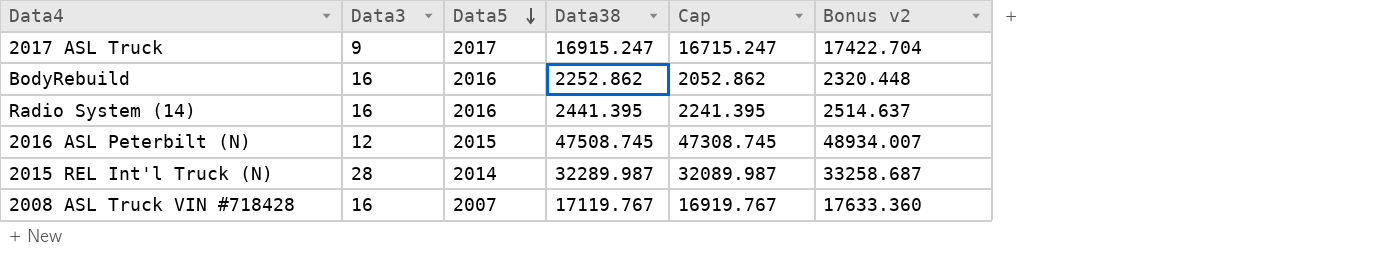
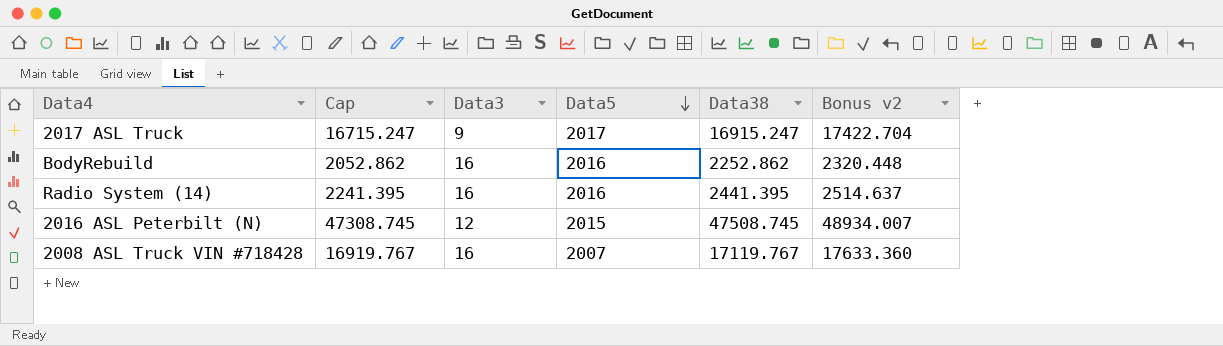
column Cap | position: 5 -> 2
row 2015 REL Int'l Truck (N): 28 | 2014 | 32289.987 | 32089.987 | 33258.687 -> none

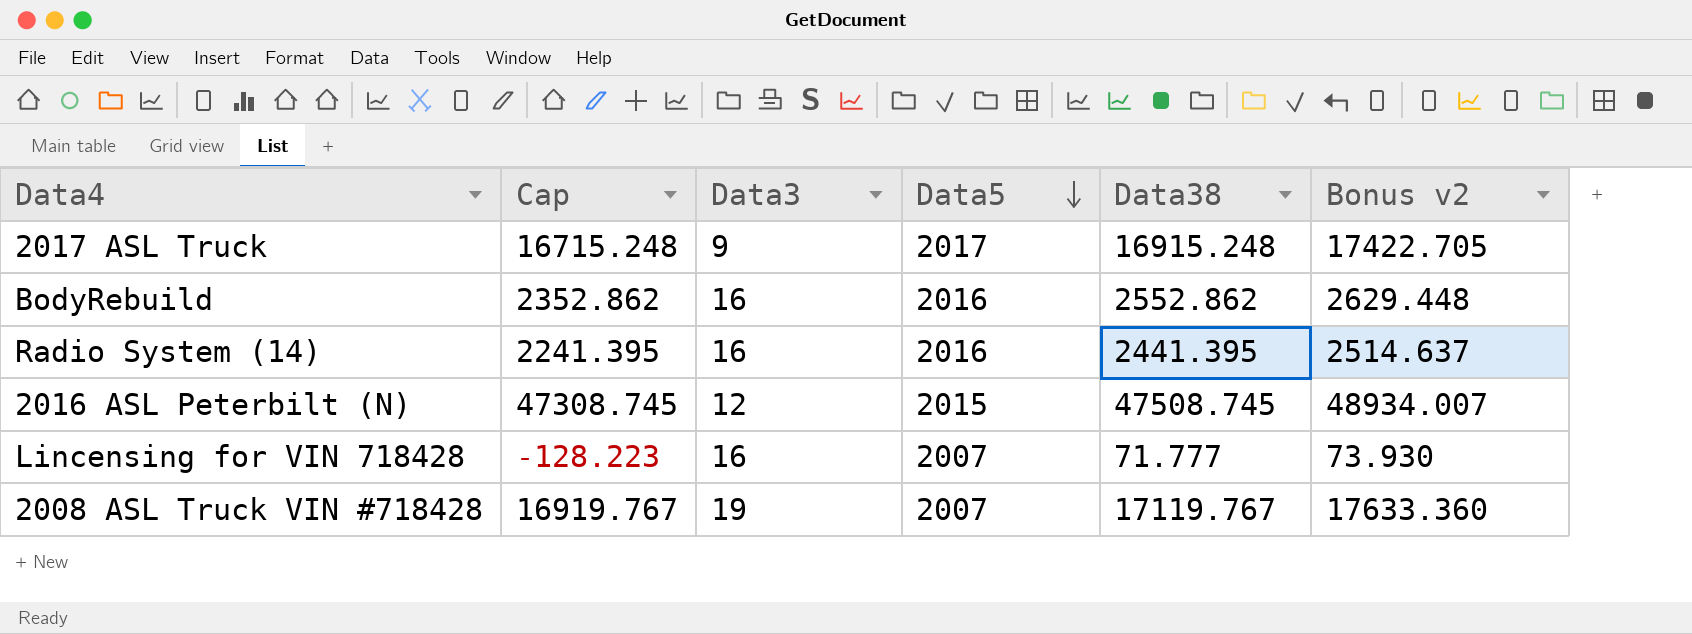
2017 ASL Truck | Cap: 16715.247 -> 16715.248
2017 ASL Truck | Data38: 16915.247 -> 16915.248
2017 ASL Truck | Bonus v2: 17422.704 -> 17422.705
BodyRebuild | Cap: 2052.862 -> 2352.862
BodyRebuild | Data38: 2252.862 -> 2552.862
BodyRebuild | Bonus v2: 2320.448 -> 2629.448
row Lincensing for VIN 718428: none -> -128.223 | 16 | 2007 | 71.777 | 73.930
2008 ASL Truck VIN #718428 | Data3: 16 -> 19

